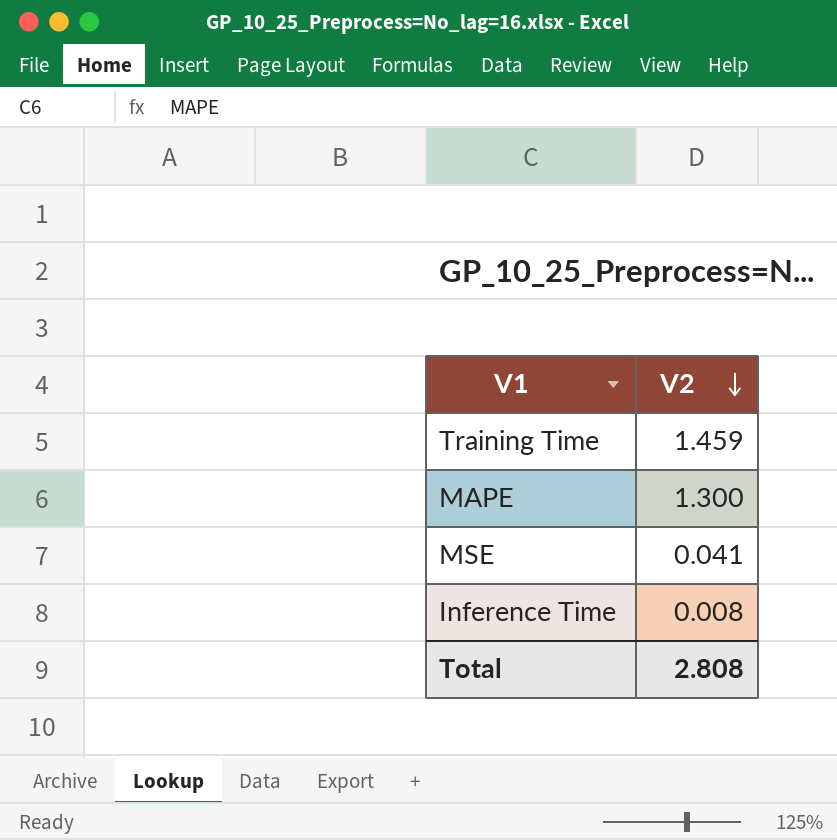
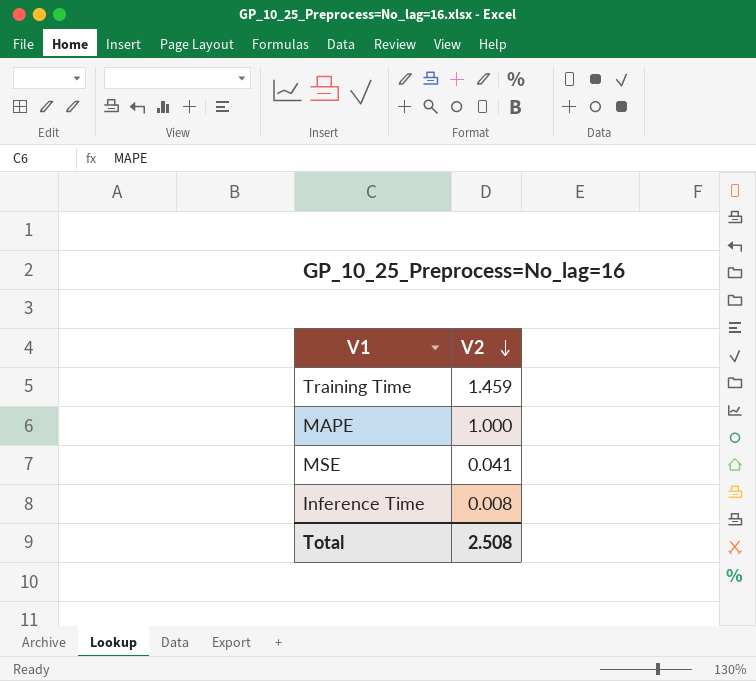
MAPE | V2: 1.300 -> 1.000
Total | V2: 2.808 -> 2.508

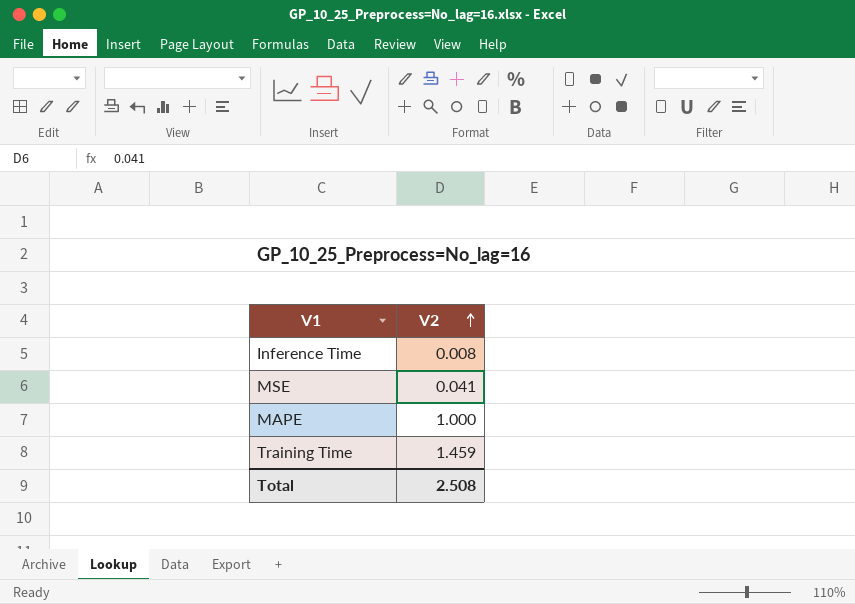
row order: V2 descending -> V2 ascending

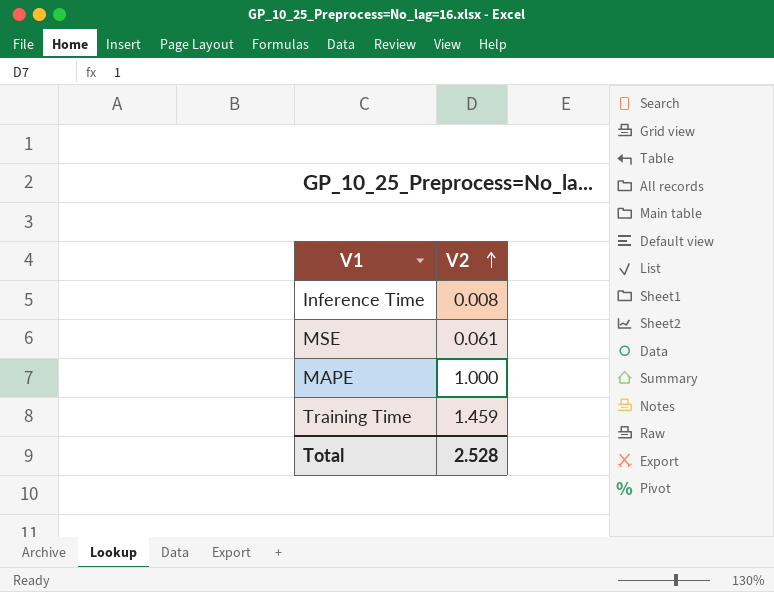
MSE | V2: 0.041 -> 0.061
Total | V2: 2.508 -> 2.528

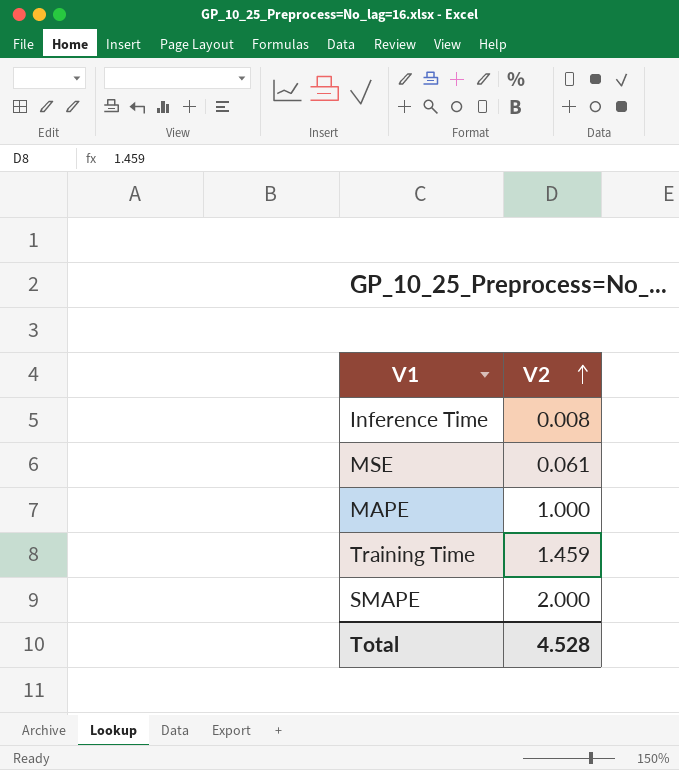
row SMAPE: none -> 2.000
Total | V2: 2.528 -> 4.528

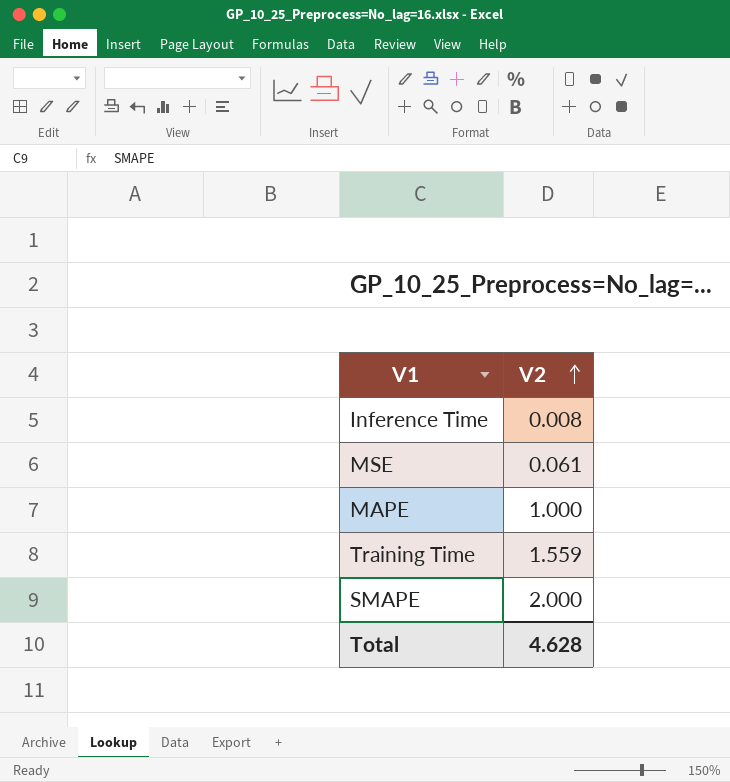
Training Time | V2: 1.459 -> 1.559
Total | V2: 4.528 -> 4.628

